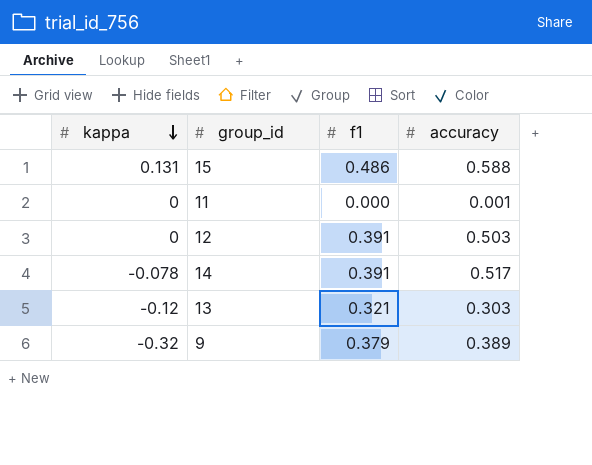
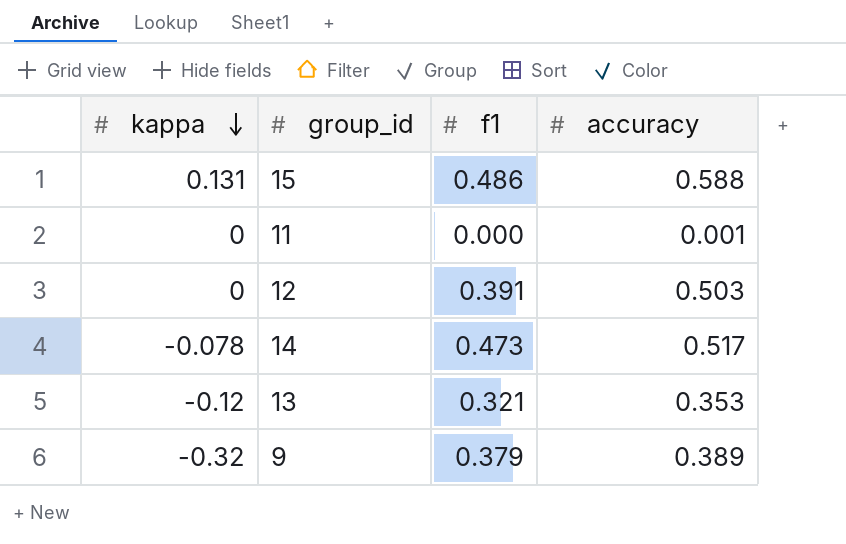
14 | f1: 0.391 -> 0.473
13 | accuracy: 0.303 -> 0.353

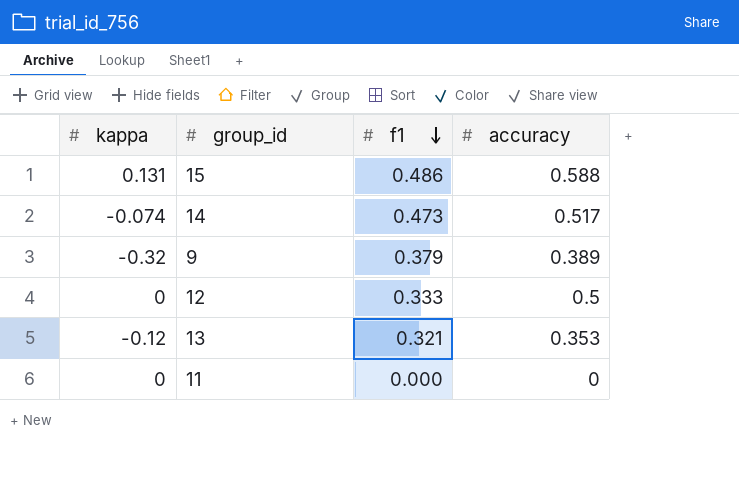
row order: kappa descending -> f1 descending
14 | kappa: -0.078 -> -0.074
12 | f1: 0.391 -> 0.333
12 | accuracy: 0.503 -> 0.5
11 | accuracy: 0.001 -> 0

